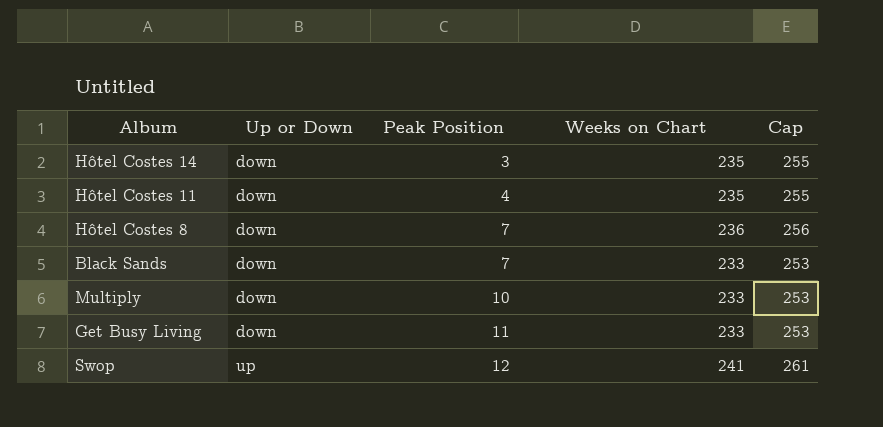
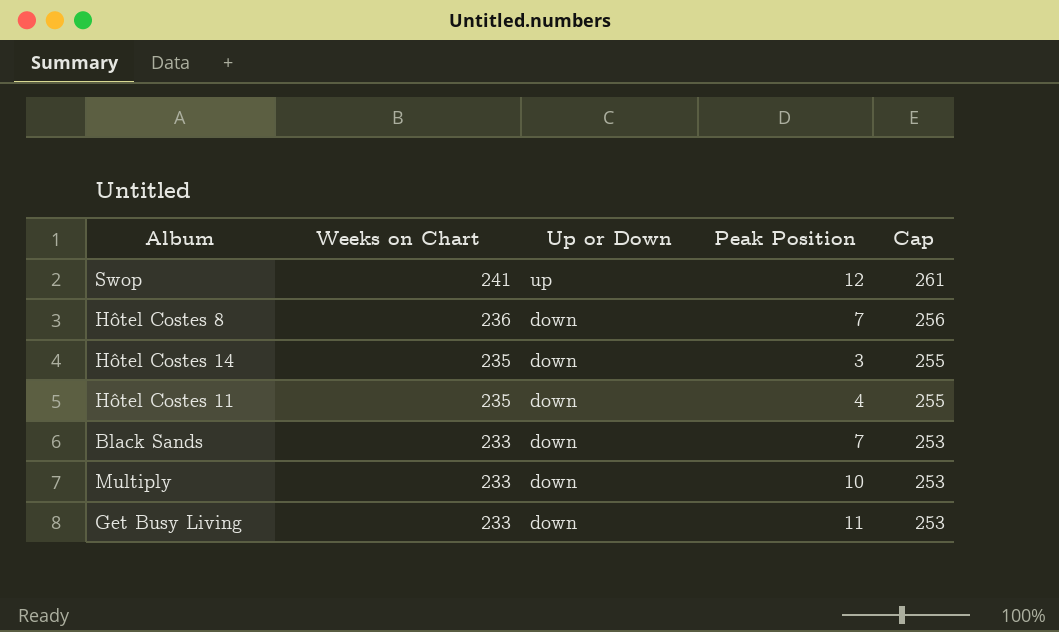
row order: Up or Down ascending -> Weeks on Chart descending
column Weeks on Chart | position: 4 -> 2

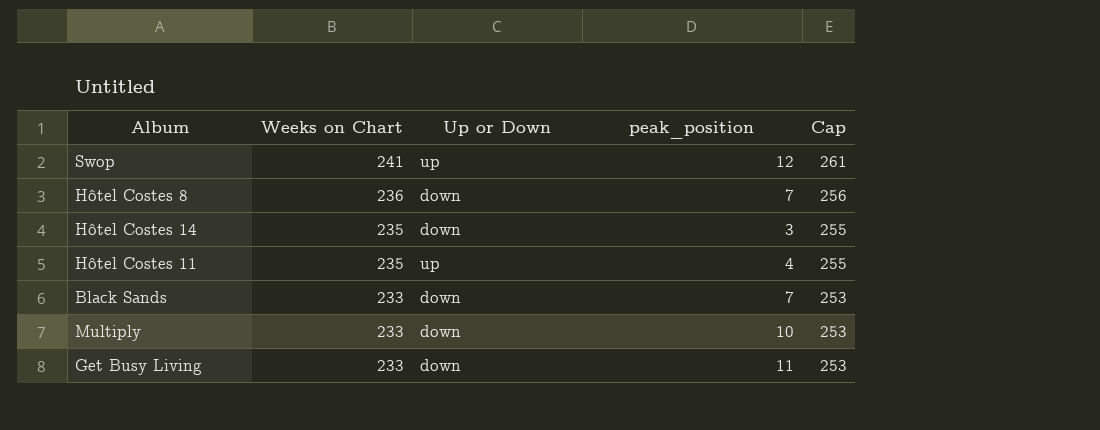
column name: Peak Position -> peak_position
Hôtel Costes 11 | Up or Down: down -> up

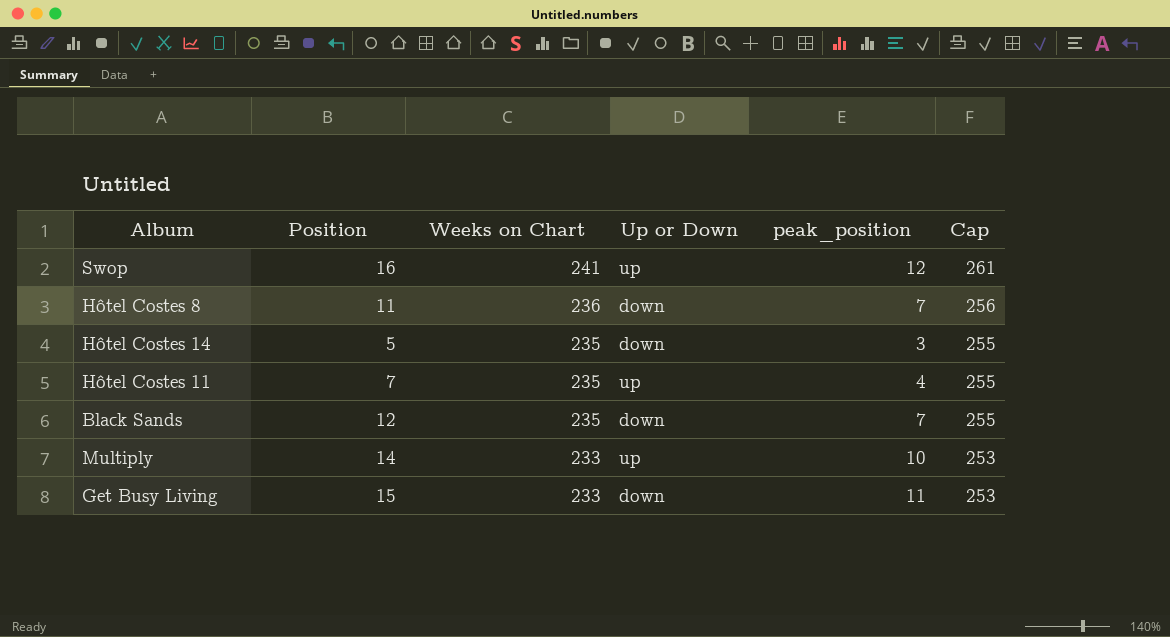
column Position | position: none -> 2
Black Sands | Weeks on Chart: 233 -> 235
Black Sands | Cap: 253 -> 255
Multiply | Up or Down: down -> up

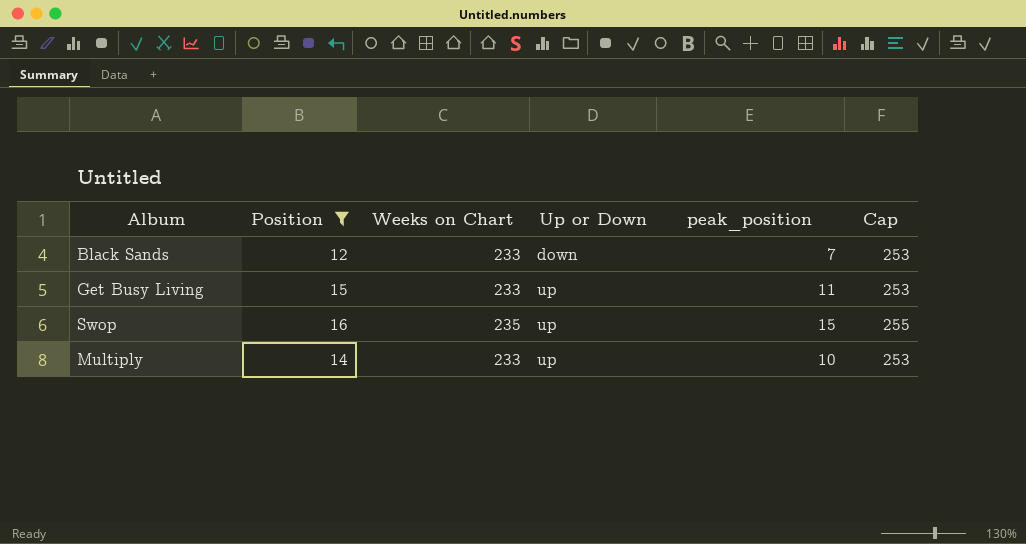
filter: none -> Position >= 12
row order: Weeks on Chart descending -> Up or Down ascending
Black Sands | Weeks on Chart: 235 -> 233
Black Sands | Cap: 255 -> 253
Get Busy Living | Up or Down: down -> up
Swop | Weeks on Chart: 241 -> 235
Swop | peak_position: 12 -> 15
Swop | Cap: 261 -> 255

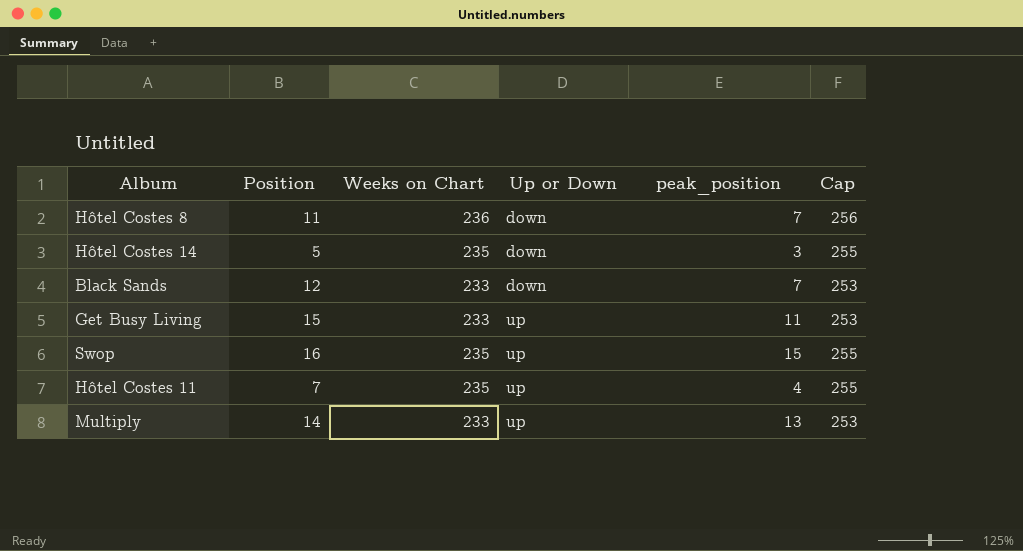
filter: Position >= 12 -> none
Multiply | peak_position: 10 -> 13

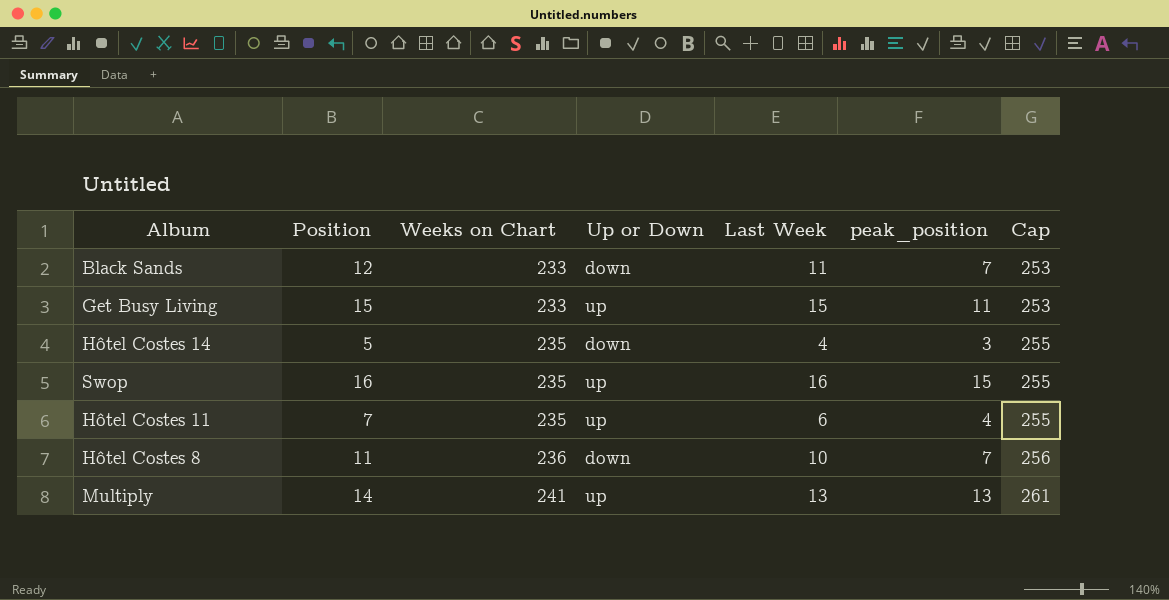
row order: Up or Down ascending -> Weeks on Chart ascending
column Last Week | position: none -> 5
Multiply | Weeks on Chart: 233 -> 241
Multiply | Cap: 253 -> 261

